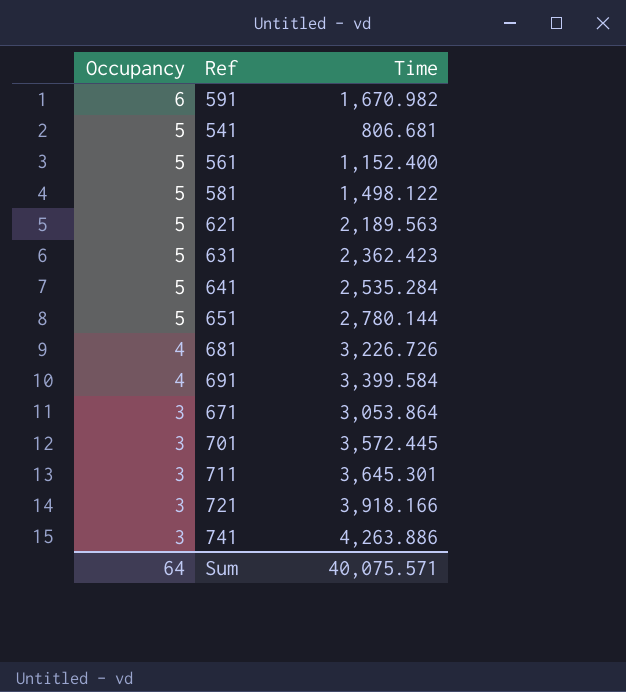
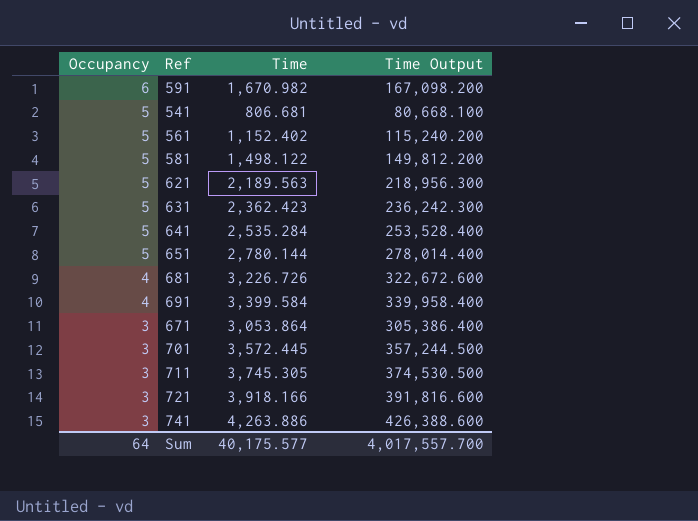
column Time Output | formula: none -> [Time] * 100
561 | Time: 1,152.400 -> 1,152.402
711 | Time: 3,645.301 -> 3,745.305
Sum | Time: 40,075.571 -> 40,175.577

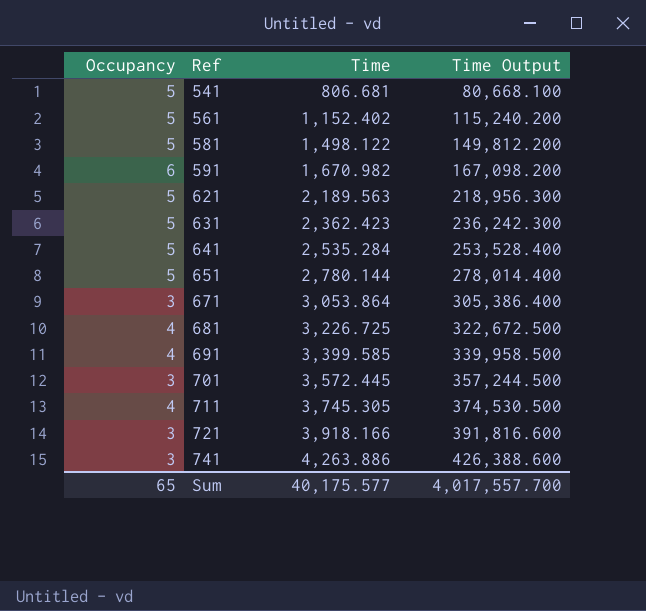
row order: Occupancy descending -> Ref ascending
681 | Time: 3,226.726 -> 3,226.725
681 | Time Output: 322,672.600 -> 322,672.500
691 | Time: 3,399.584 -> 3,399.585
691 | Time Output: 339,958.400 -> 339,958.500
711 | Occupancy: 3 -> 4
Sum | Occupancy: 64 -> 65

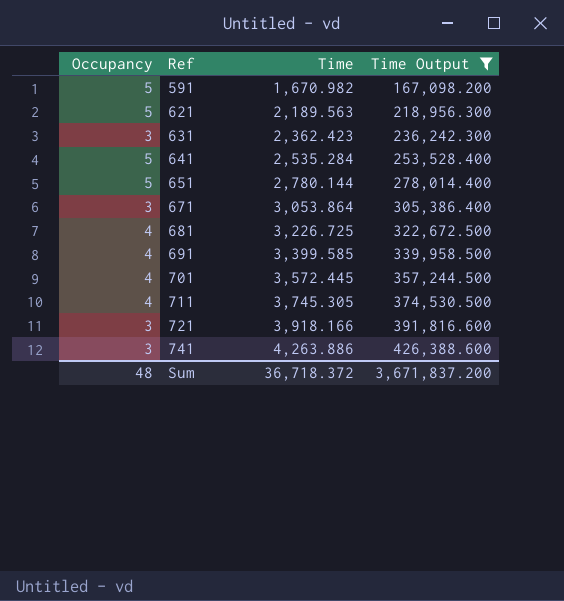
filter: none -> Time Output >= 167,098.200
591 | Occupancy: 6 -> 5
631 | Occupancy: 5 -> 3
701 | Occupancy: 3 -> 4
Sum | Occupancy: 65 -> 48
Sum | Time: 40,175.577 -> 36,718.372
Sum | Time Output: 4,017,557.700 -> 3,671,837.200

